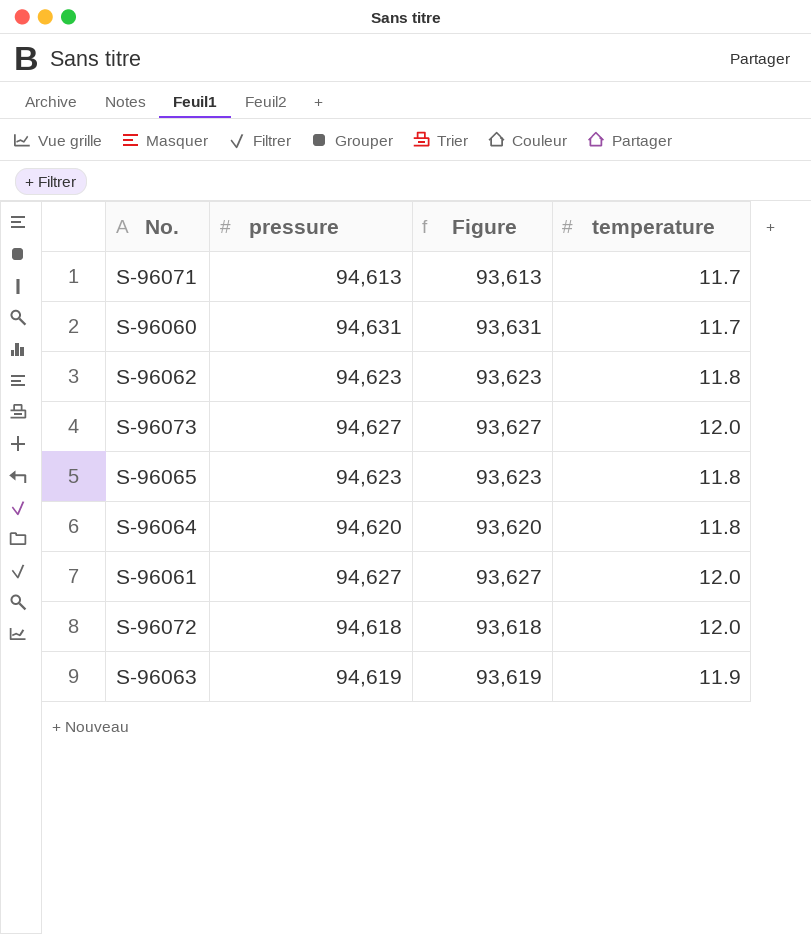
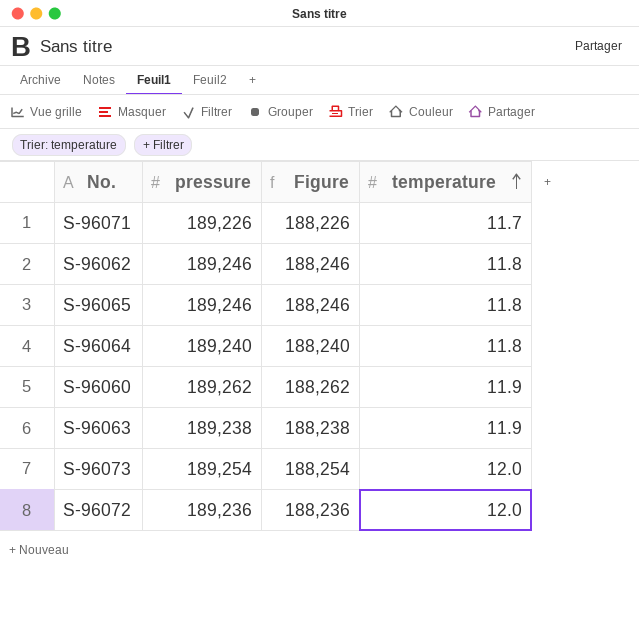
row order: none -> temperature ascending
row S-96061: 94,627 | 93,627 | 12.0 -> none
S-96071 | pressure: 94,613 -> 189,226
S-96071 | Figure: 93,613 -> 188,226
S-96062 | pressure: 94,623 -> 189,246
S-96062 | Figure: 93,623 -> 188,246
S-96065 | pressure: 94,623 -> 189,246
S-96065 | Figure: 93,623 -> 188,246
S-96064 | pressure: 94,620 -> 189,240
S-96064 | Figure: 93,620 -> 188,240
S-96060 | pressure: 94,631 -> 189,262
S-96060 | Figure: 93,631 -> 188,262
S-96060 | temperature: 11.7 -> 11.9
S-96063 | pressure: 94,619 -> 189,238
S-96063 | Figure: 93,619 -> 188,238
S-96073 | pressure: 94,627 -> 189,254
S-96073 | Figure: 93,627 -> 188,254
S-96072 | pressure: 94,618 -> 189,236
S-96072 | Figure: 93,618 -> 188,236

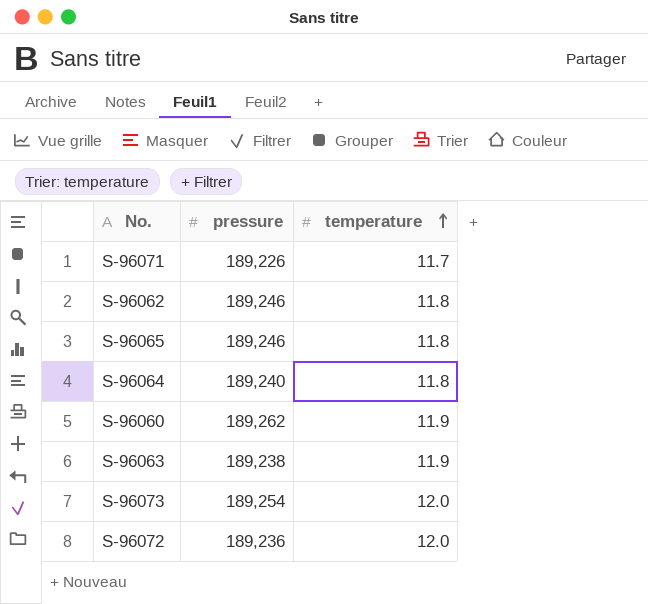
column Figure | formula: [pressure] - 1000 -> none

